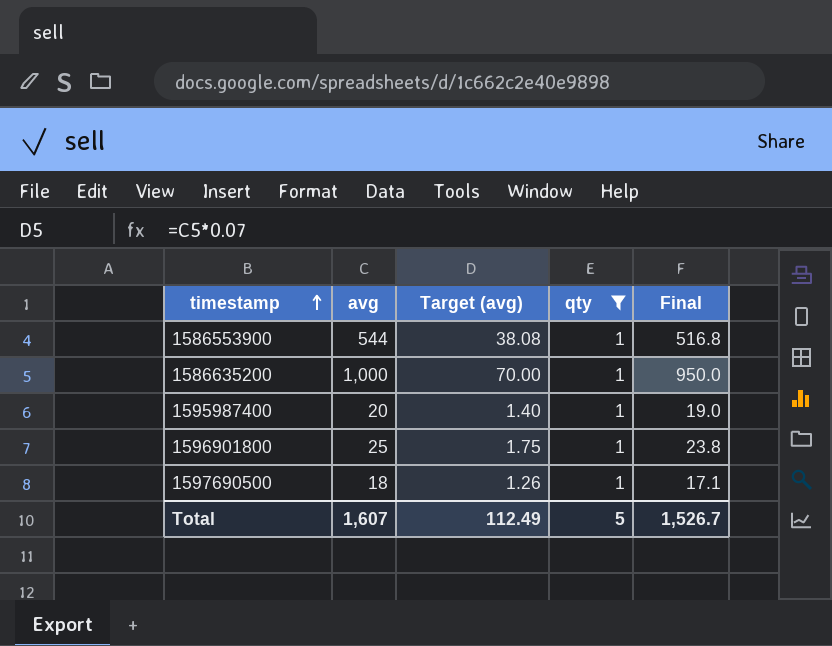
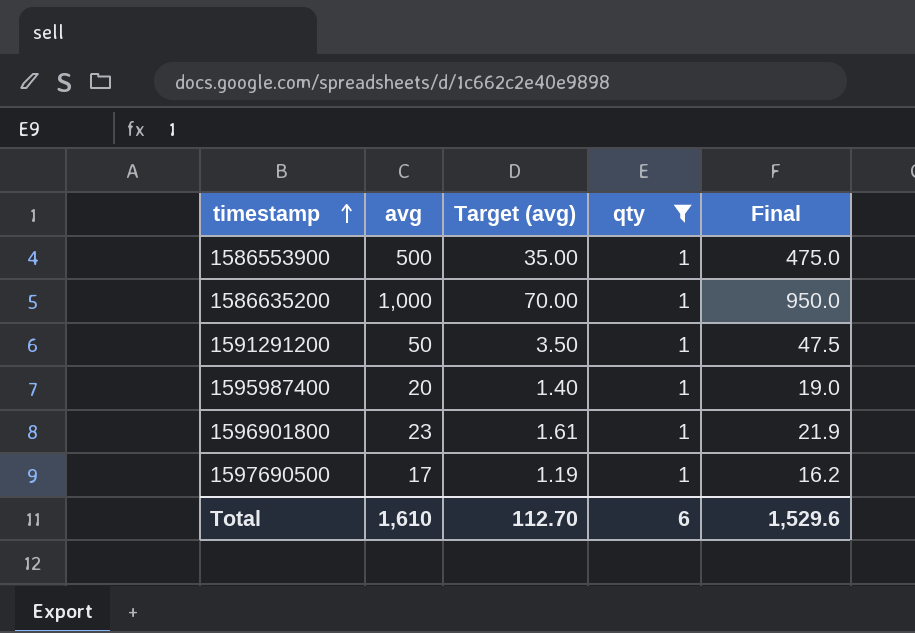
1586553900 | avg: 544 -> 500
1586553900 | Target (avg): 38.08 -> 35.00
1586553900 | Final: 516.8 -> 475.0
row 1591291200: none -> 50 | 3.50 | 1 | 47.5
1596901800 | avg: 25 -> 23
1596901800 | Target (avg): 1.75 -> 1.61
1596901800 | Final: 23.8 -> 21.9
1597690500 | avg: 18 -> 17
1597690500 | Target (avg): 1.26 -> 1.19
1597690500 | Final: 17.1 -> 16.2
Total | avg: 1,607 -> 1,610
Total | Target (avg): 112.49 -> 112.70
Total | qty: 5 -> 6
Total | Final: 1,526.7 -> 1,529.6

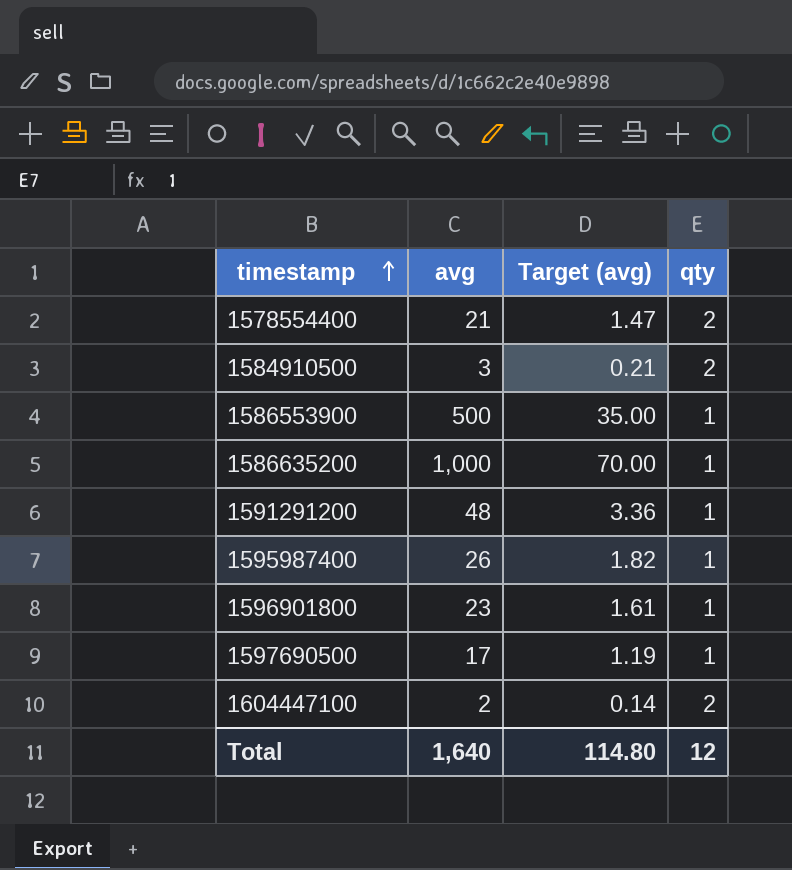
filter: qty = 1 -> none
column Final | formula: [avg] * 0.95 -> none
1591291200 | avg: 50 -> 48
1591291200 | Target (avg): 3.50 -> 3.36
1595987400 | avg: 20 -> 26
1595987400 | Target (avg): 1.40 -> 1.82
Total | avg: 1,610 -> 1,640
Total | Target (avg): 112.70 -> 114.80
Total | qty: 6 -> 12

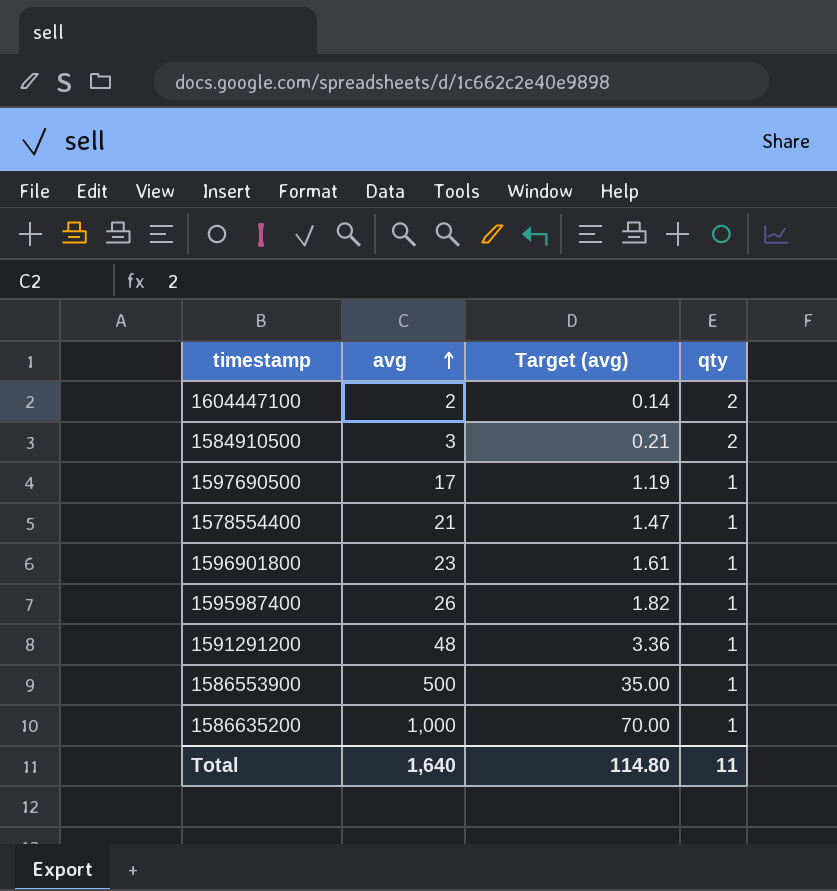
row order: timestamp ascending -> avg ascending
1578554400 | qty: 2 -> 1
Total | qty: 12 -> 11

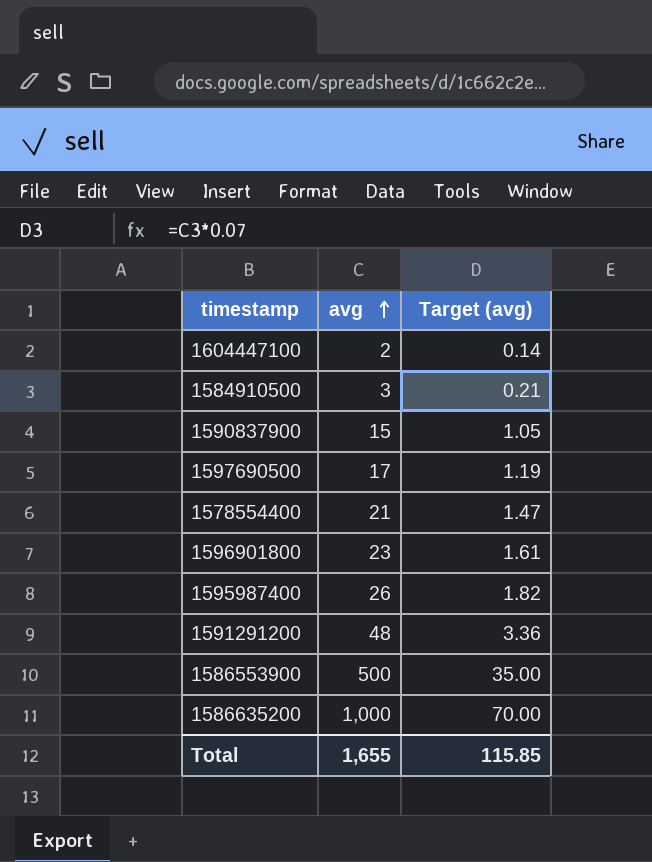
column qty | position: 4 -> none
row 1590837900: none -> 15 | 1.05
Total | avg: 1,640 -> 1,655
Total | Target (avg): 114.80 -> 115.85

